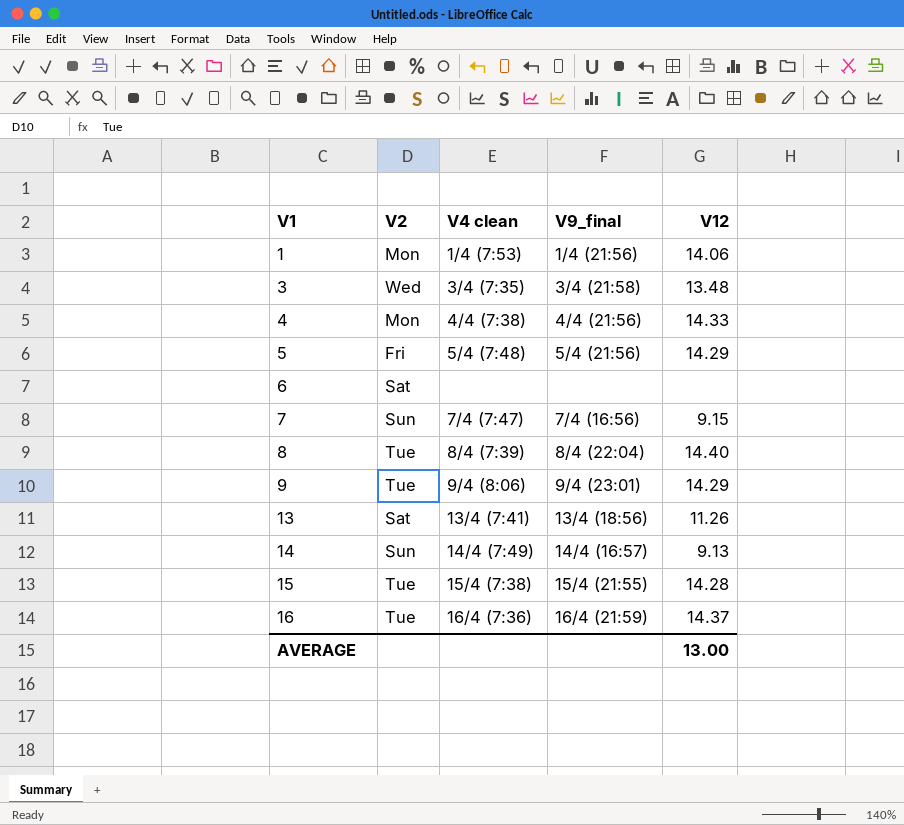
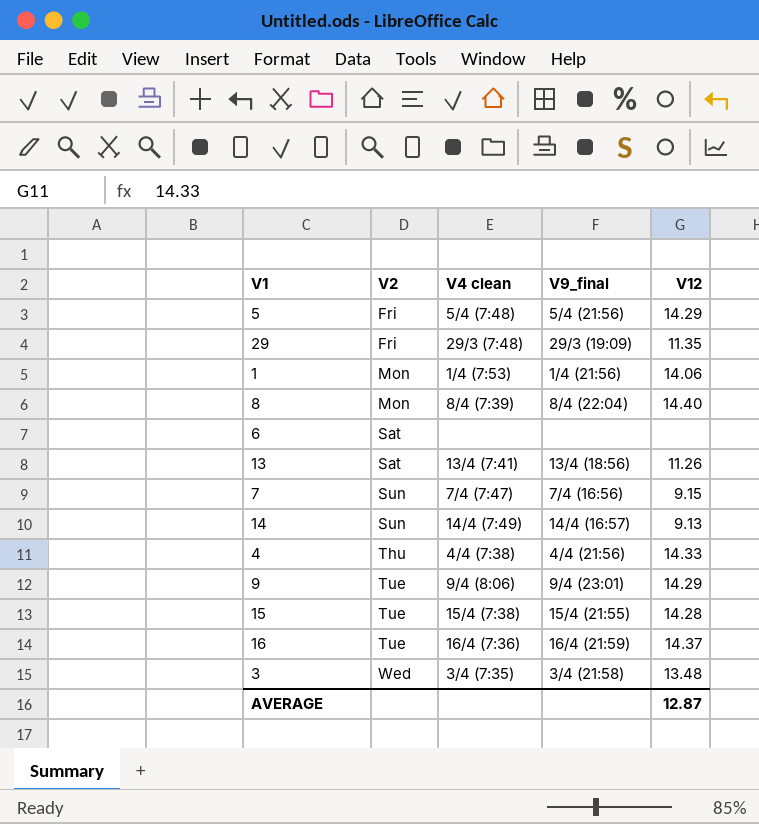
row order: V1 ascending -> V2 ascending
row 29: none -> Fri | 29/3 (7:48) | 29/3 (19:09) | 11.35
8 | V2: Tue -> Mon
4 | V2: Mon -> Thu
AVERAGE | V12: 13.00 -> 12.87

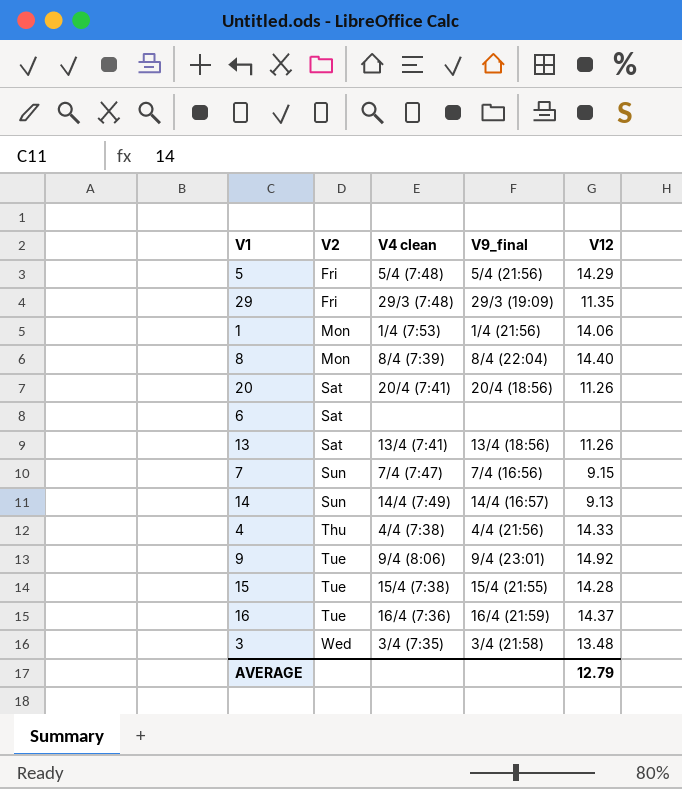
row 20: none -> Sat | 20/4 (7:41) | 20/4 (18:56) | 11.26
9 | V12: 14.29 -> 14.92
AVERAGE | V12: 12.87 -> 12.79

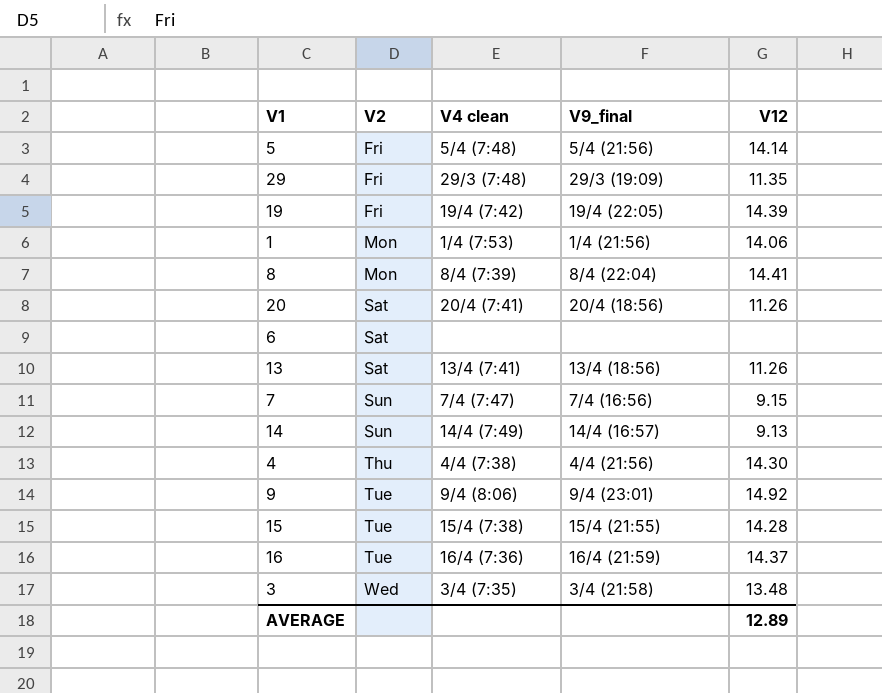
5 | V12: 14.29 -> 14.14
row 19: none -> Fri | 19/4 (7:42) | 19/4 (22:05) | 14.39
8 | V12: 14.40 -> 14.41
4 | V12: 14.33 -> 14.30
AVERAGE | V12: 12.79 -> 12.89

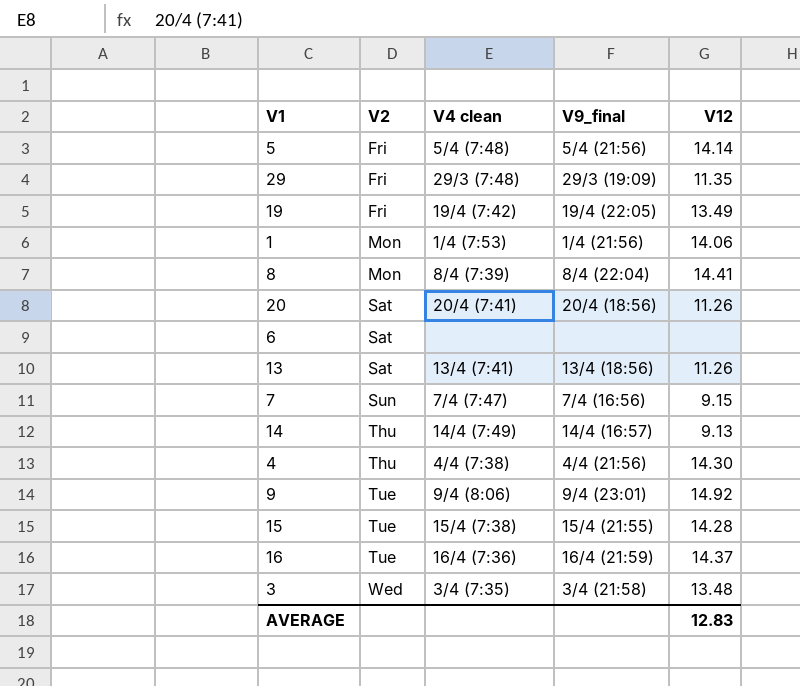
19 | V12: 14.39 -> 13.49
14 | V2: Sun -> Thu
AVERAGE | V12: 12.89 -> 12.83

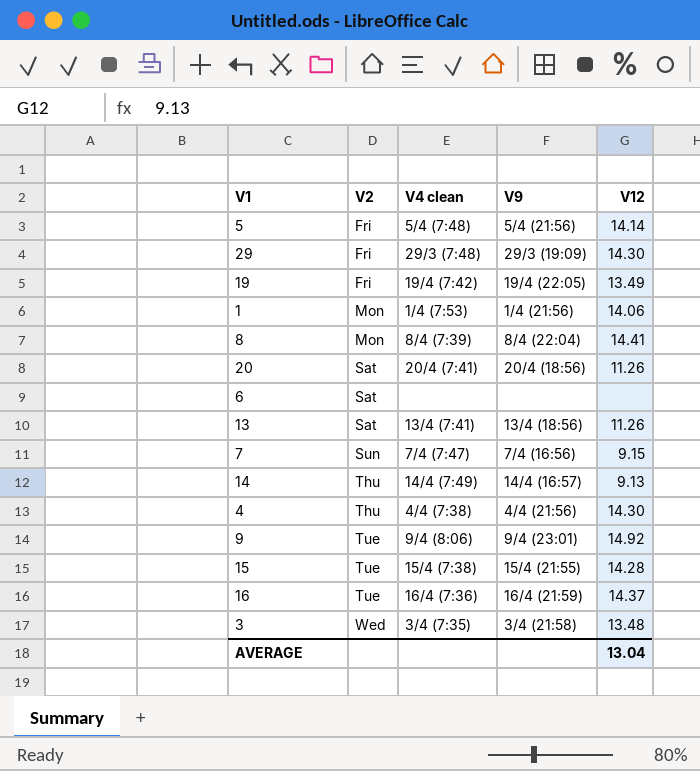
column name: V9_final -> V9
29 | V12: 11.35 -> 14.30
AVERAGE | V12: 12.83 -> 13.04

